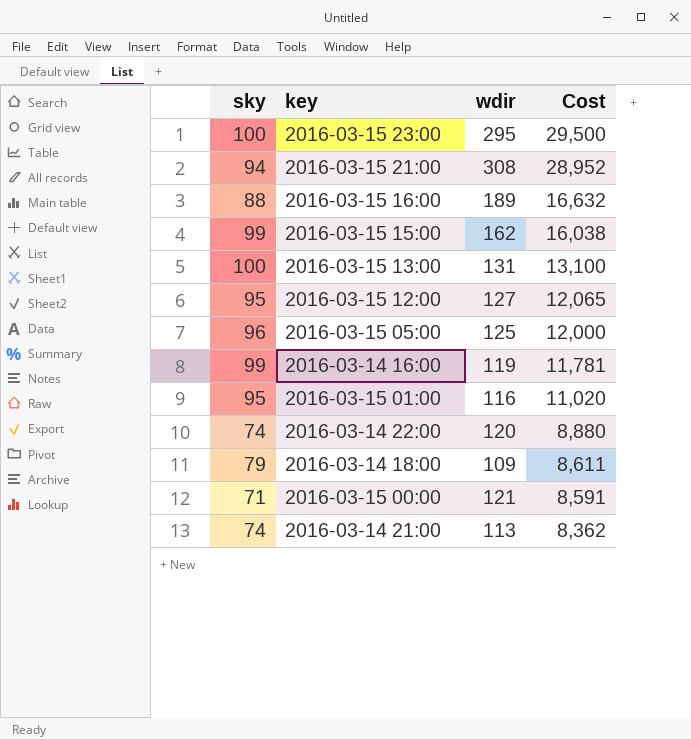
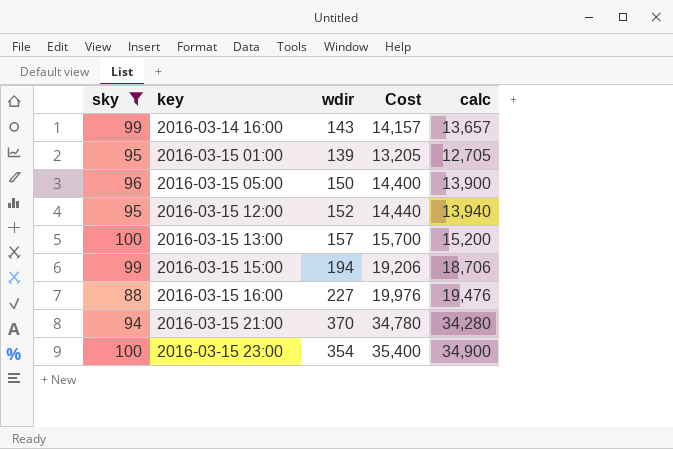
filter: none -> sky >= 88
row order: Cost descending -> key ascending
column calc | formula: none -> [Cost] - 500
2016-03-14 16:00 | wdir: 119 -> 143
2016-03-14 16:00 | Cost: 11,781 -> 14,157
2016-03-15 01:00 | wdir: 116 -> 139
2016-03-15 01:00 | Cost: 11,020 -> 13,205
2016-03-15 05:00 | wdir: 125 -> 150
2016-03-15 05:00 | Cost: 12,000 -> 14,400
2016-03-15 12:00 | wdir: 127 -> 152
2016-03-15 12:00 | Cost: 12,065 -> 14,440
2016-03-15 13:00 | wdir: 131 -> 157
2016-03-15 13:00 | Cost: 13,100 -> 15,700
2016-03-15 15:00 | wdir: 162 -> 194
2016-03-15 15:00 | Cost: 16,038 -> 19,206
2016-03-15 16:00 | wdir: 189 -> 227
2016-03-15 16:00 | Cost: 16,632 -> 19,976
2016-03-15 21:00 | wdir: 308 -> 370
2016-03-15 21:00 | Cost: 28,952 -> 34,780
2016-03-15 23:00 | wdir: 295 -> 354
2016-03-15 23:00 | Cost: 29,500 -> 35,400

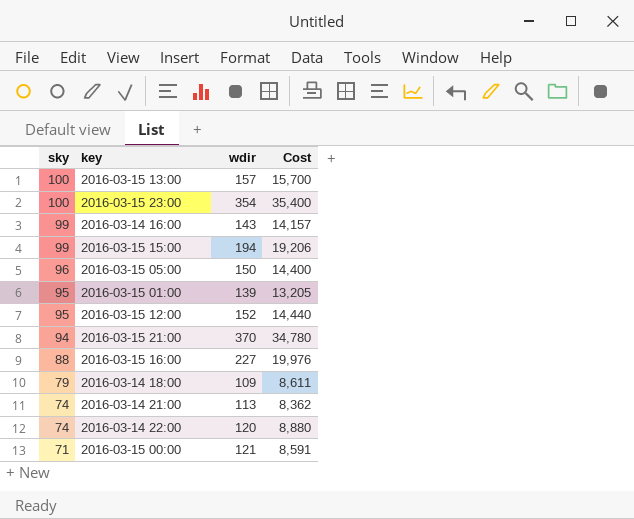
filter: sky >= 88 -> none
row order: key ascending -> sky descending
column calc | formula: [Cost] - 500 -> none

